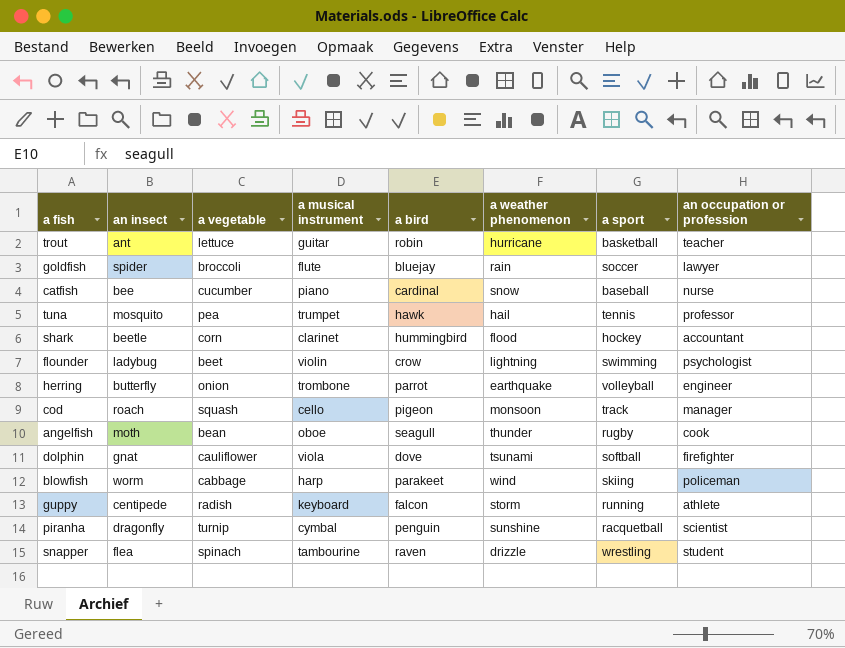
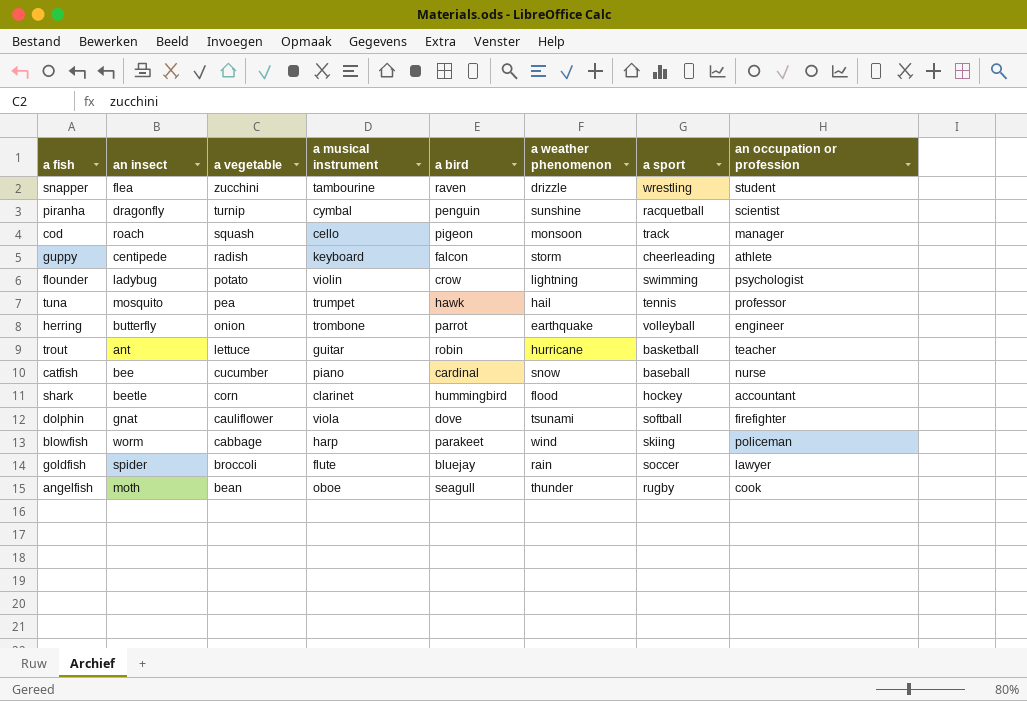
row order: none -> a vegetable descending
snapper | a vegetable: spinach -> zucchini
guppy | a sport: running -> cheerleading
flounder | a vegetable: beet -> potato

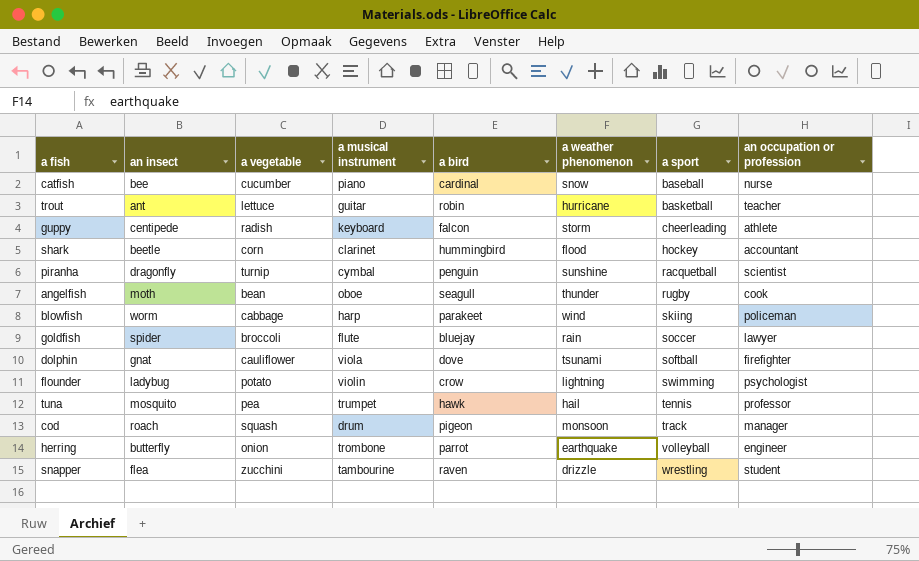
row order: a vegetable descending -> a sport ascending
cod | a musical instrument: cello -> drum

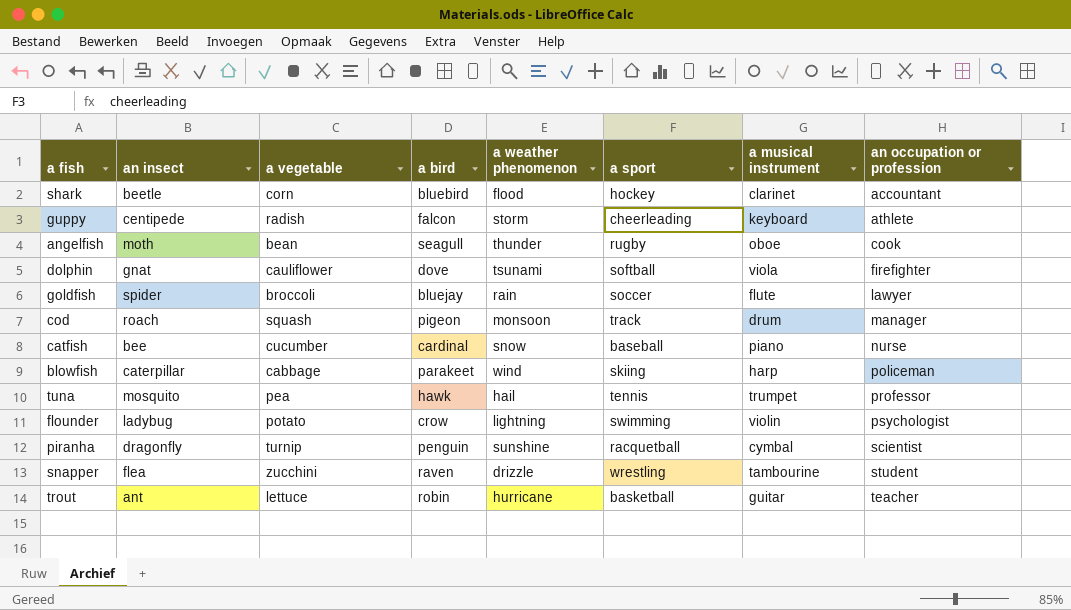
row order: a sport ascending -> an occupation or profession ascending
column a musical instrument | position: 4 -> 7
row herring: butterfly | onion | trombone | parrot | earthquake | volleyball | engineer -> none
shark | a bird: hummingbird -> bluebird
blowfish | an insect: worm -> caterpillar

